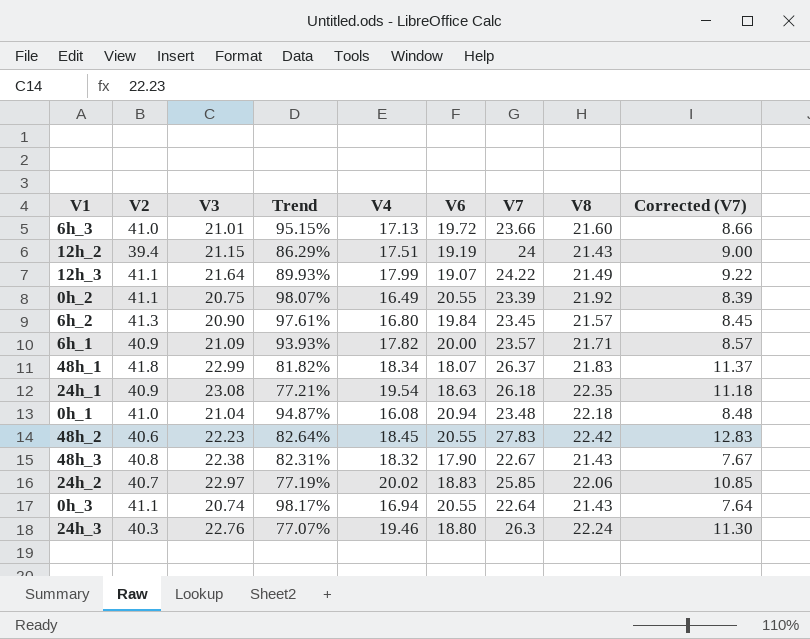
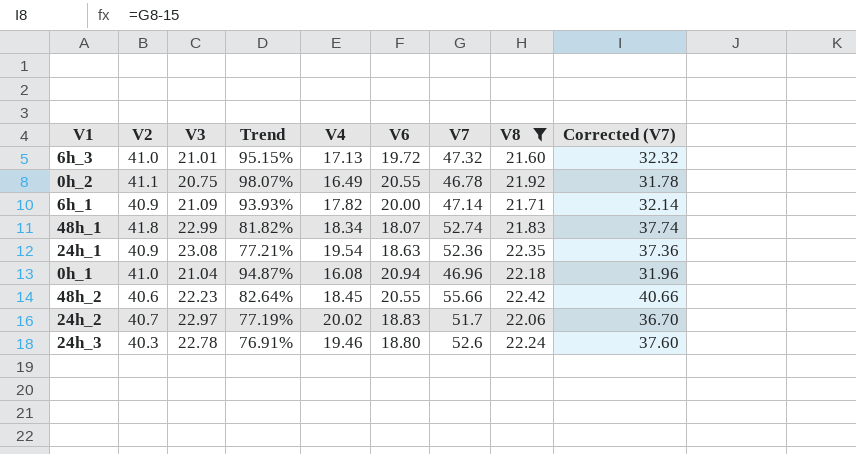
filter: none -> V8 >= 21.60
6h_3 | V7: 23.66 -> 47.32
6h_3 | Corrected (V7): 8.66 -> 32.32
0h_2 | V7: 23.39 -> 46.78
0h_2 | Corrected (V7): 8.39 -> 31.78
6h_1 | V7: 23.57 -> 47.14
6h_1 | Corrected (V7): 8.57 -> 32.14
48h_1 | V7: 26.37 -> 52.74
48h_1 | Corrected (V7): 11.37 -> 37.74
24h_1 | V7: 26.18 -> 52.36
24h_1 | Corrected (V7): 11.18 -> 37.36
0h_1 | V7: 23.48 -> 46.96
0h_1 | Corrected (V7): 8.48 -> 31.96
48h_2 | V7: 27.83 -> 55.66
48h_2 | Corrected (V7): 12.83 -> 40.66
24h_2 | V7: 25.85 -> 51.7
24h_2 | Corrected (V7): 10.85 -> 36.70
24h_3 | V3: 22.76 -> 22.78
24h_3 | Trend: 77.07% -> 76.91%
24h_3 | V7: 26.3 -> 52.6
24h_3 | Corrected (V7): 11.30 -> 37.60

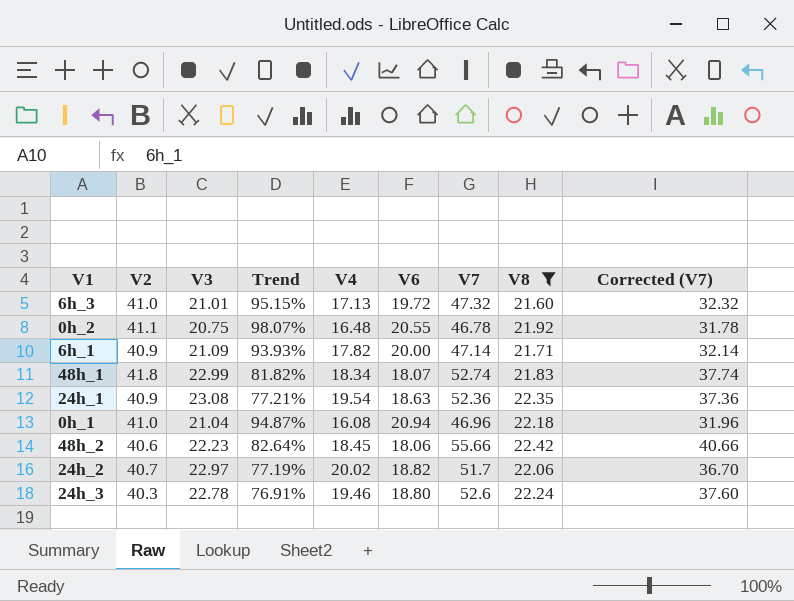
0h_2 | V4: 16.49 -> 16.48
48h_2 | V6: 20.55 -> 18.06
24h_2 | V6: 18.83 -> 18.82

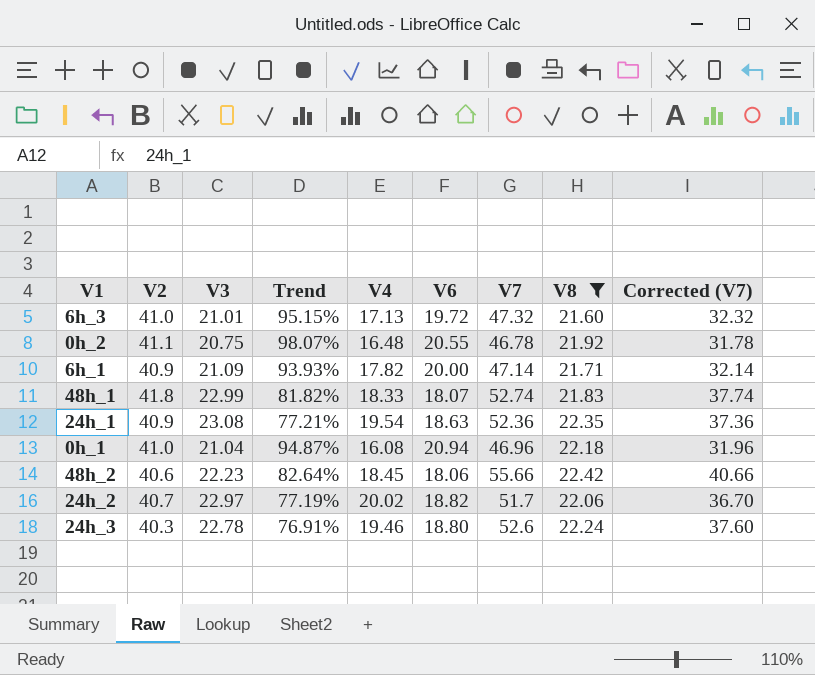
48h_1 | V4: 18.34 -> 18.33

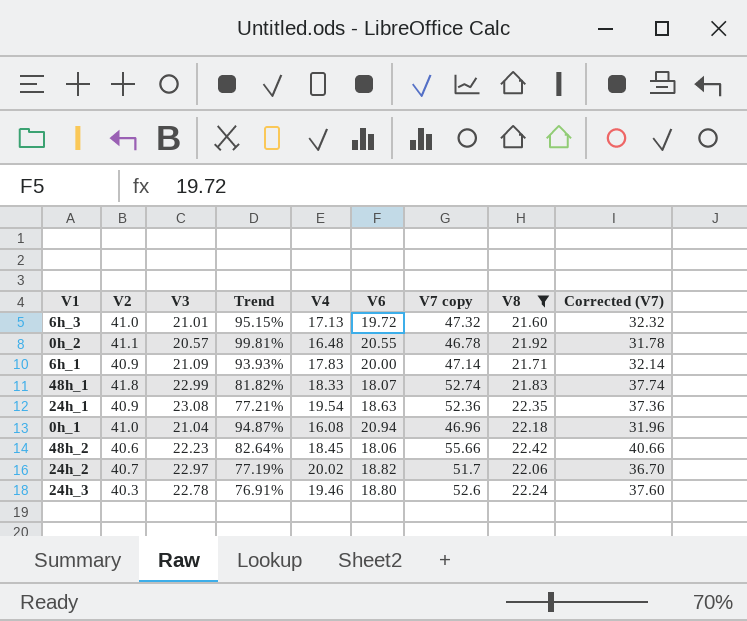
column name: V7 -> V7 copy
0h_2 | V3: 20.75 -> 20.57
0h_2 | Trend: 98.07% -> 99.81%
6h_1 | V4: 17.82 -> 17.83

